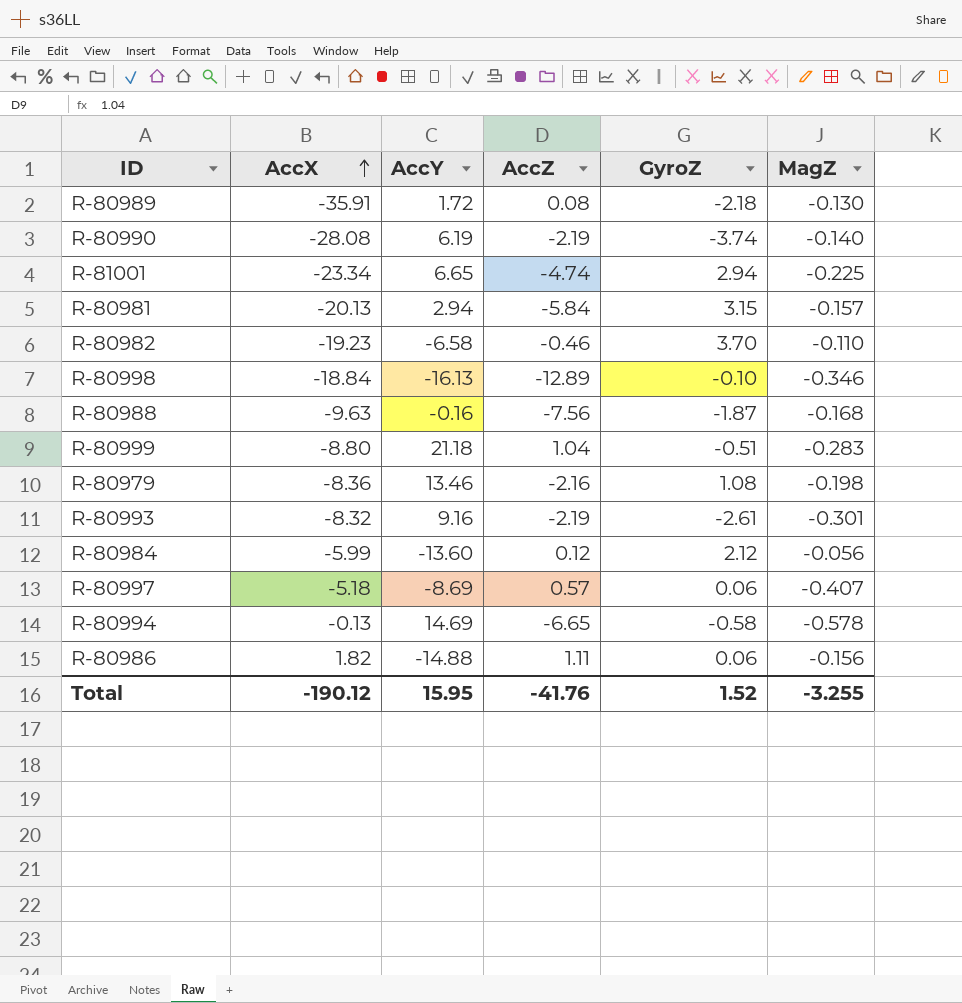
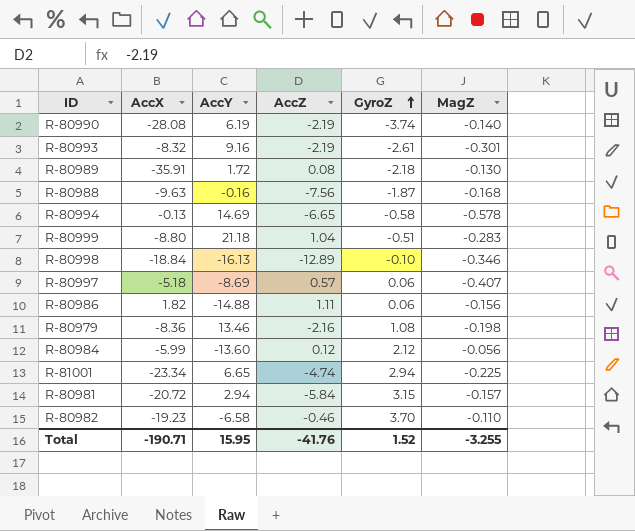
row order: AccX ascending -> GyroZ ascending
R-80981 | AccX: -20.13 -> -20.72
Total | AccX: -190.12 -> -190.71

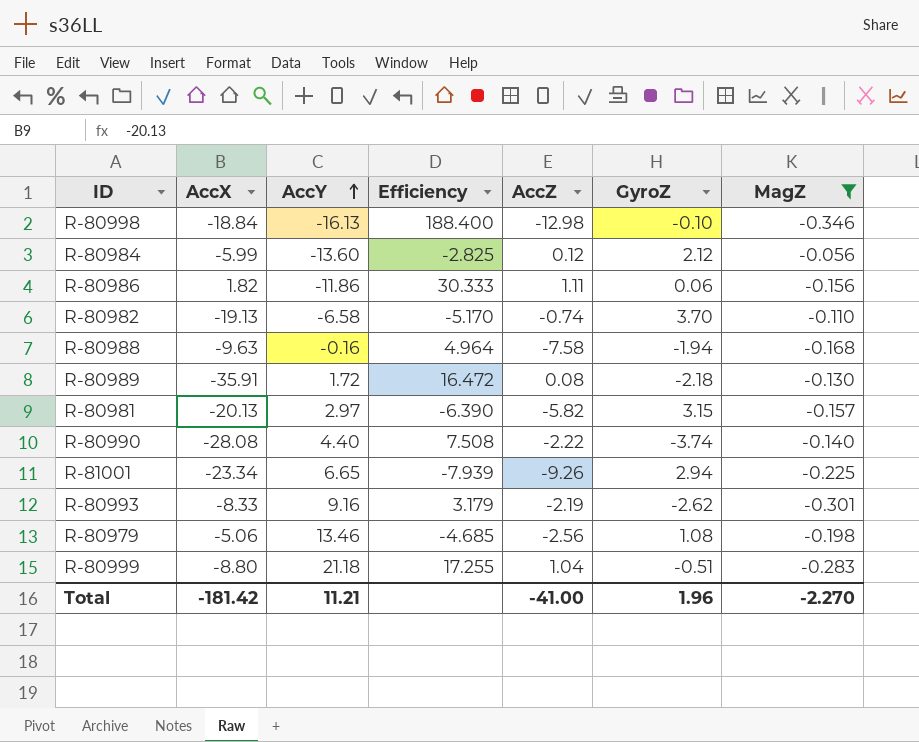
filter: none -> MagZ >= -0.346
row order: GyroZ ascending -> AccY ascending
column Efficiency | formula: none -> [AccX] / [GyroZ]
R-80998 | AccZ: -12.89 -> -12.98
R-80986 | AccY: -14.88 -> -11.86
R-80982 | AccX: -19.23 -> -19.13
R-80982 | AccZ: -0.46 -> -0.74
R-80988 | AccZ: -7.56 -> -7.58
R-80988 | GyroZ: -1.87 -> -1.94
R-80981 | AccX: -20.72 -> -20.13
R-80981 | AccY: 2.94 -> 2.97
R-80981 | AccZ: -5.84 -> -5.82
R-80990 | AccY: 6.19 -> 4.40
R-80990 | AccZ: -2.19 -> -2.22
R-81001 | AccZ: -4.74 -> -9.26
R-80993 | AccX: -8.32 -> -8.33
R-80993 | GyroZ: -2.61 -> -2.62
R-80979 | AccX: -8.36 -> -5.06
R-80979 | AccZ: -2.16 -> -2.56
Total | AccX: -190.71 -> -181.42
Total | AccY: 15.95 -> 11.21
Total | AccZ: -41.76 -> -41.00
Total | GyroZ: 1.52 -> 1.96
Total | MagZ: -3.255 -> -2.270

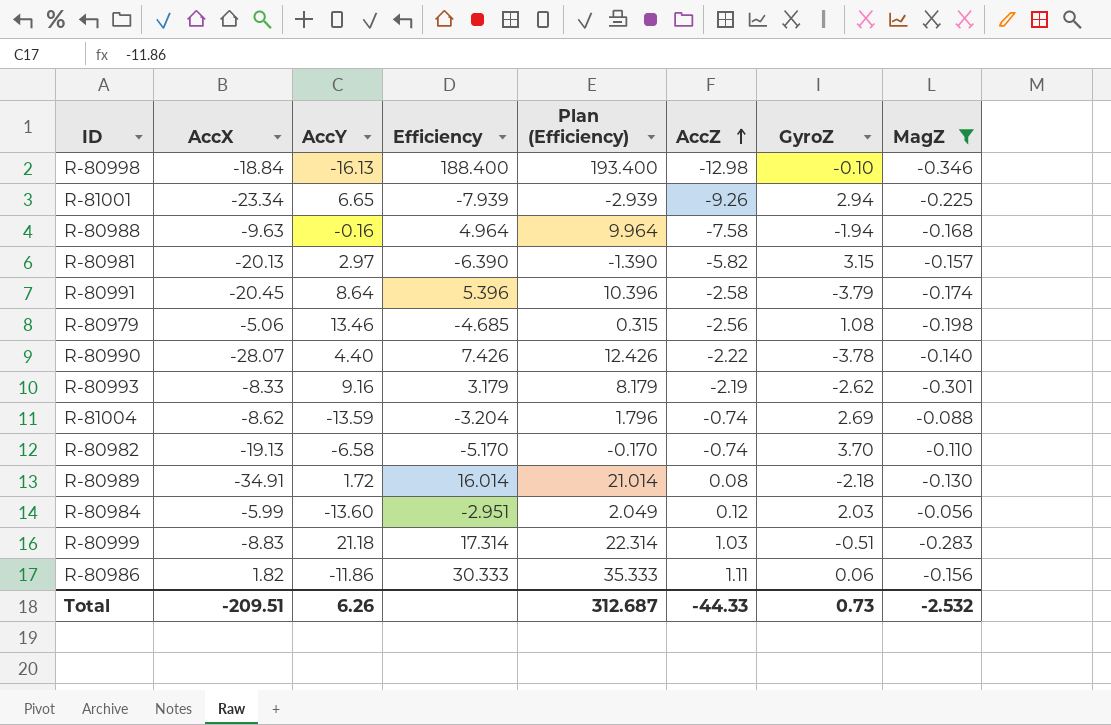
row order: AccY ascending -> AccZ ascending
column Plan (Efficiency) | formula: none -> [Efficiency] + 5
row R-80991: none -> -20.45 | 8.64 | 5.396 | 10.396 | -2.58 | -3.79 | -0.174
R-80990 | AccX: -28.08 -> -28.07
R-80990 | Efficiency: 7.508 -> 7.426
R-80990 | GyroZ: -3.74 -> -3.78
row R-81004: none -> -8.62 | -13.59 | -3.204 | 1.796 | -0.74 | 2.69 | -0.088
R-80989 | AccX: -35.91 -> -34.91
R-80989 | Efficiency: 16.472 -> 16.014
R-80984 | Efficiency: -2.825 -> -2.951
R-80984 | GyroZ: 2.12 -> 2.03
R-80999 | AccX: -8.80 -> -8.83
R-80999 | Efficiency: 17.255 -> 17.314
R-80999 | AccZ: 1.04 -> 1.03
Total | AccX: -181.42 -> -209.51
Total | AccY: 11.21 -> 6.26
Total | AccZ: -41.00 -> -44.33
Total | GyroZ: 1.96 -> 0.73
Total | MagZ: -2.270 -> -2.532

